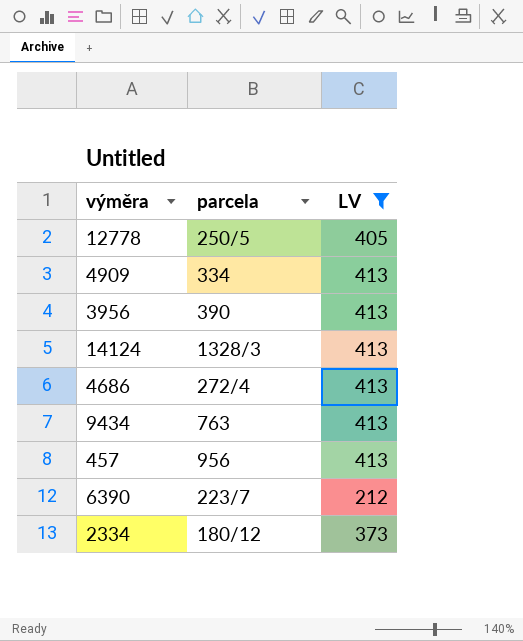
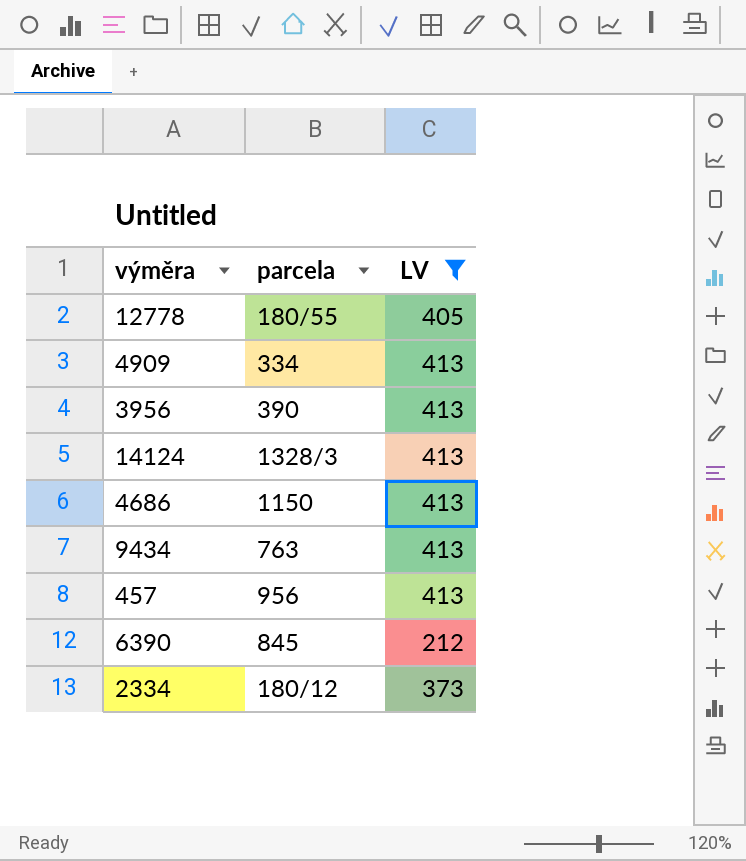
12778 | parcela: 250/5 -> 180/55
4686 | parcela: 272/4 -> 1150
6390 | parcela: 223/7 -> 845

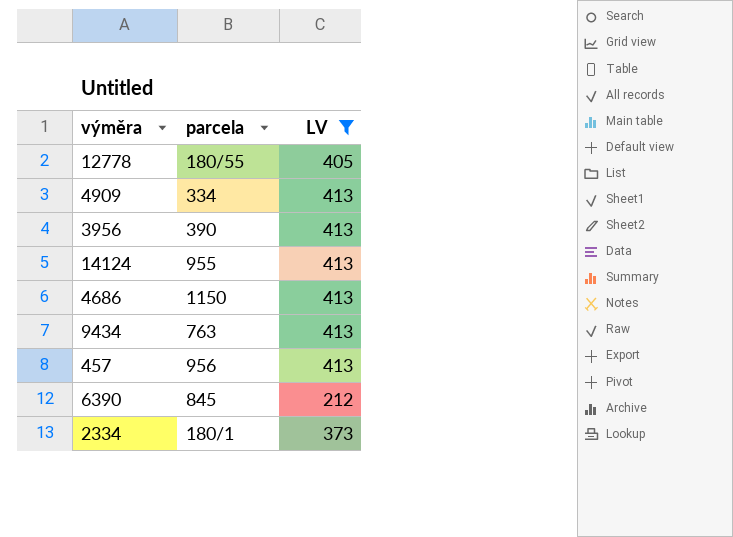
14124 | parcela: 1328/3 -> 955
2334 | parcela: 180/12 -> 180/1

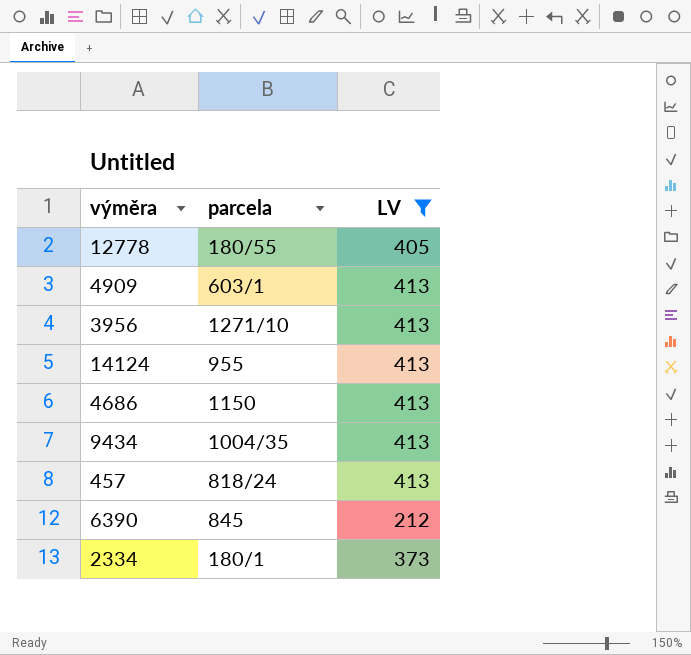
4909 | parcela: 334 -> 603/1
3956 | parcela: 390 -> 1271/10
9434 | parcela: 763 -> 1004/35
457 | parcela: 956 -> 818/24

